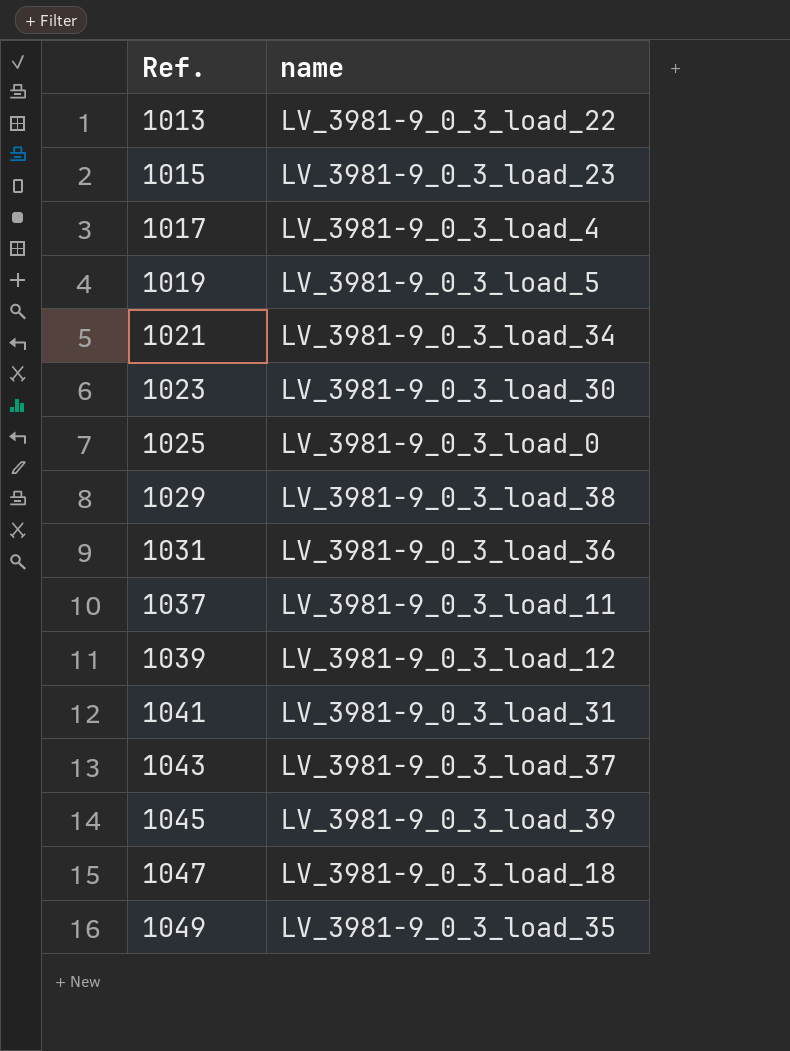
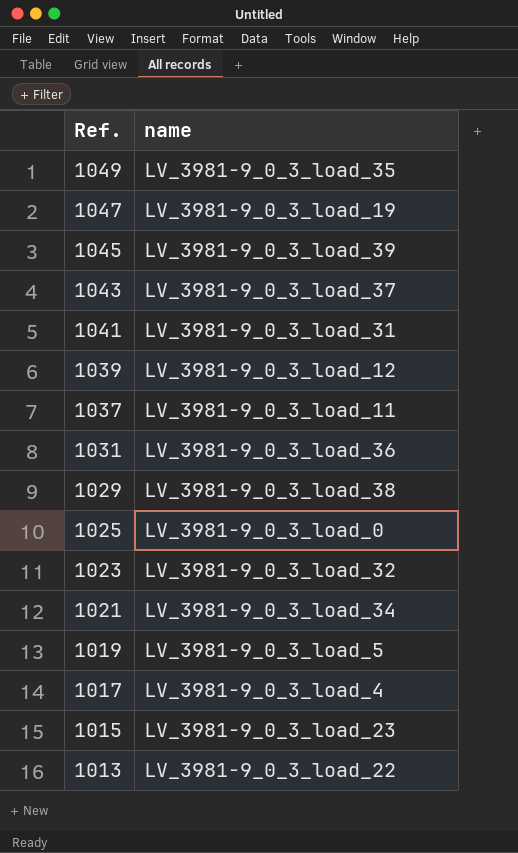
row order: Ref. ascending -> Ref. descending
1047 | name: LV_3981-9_0_3_load_18 -> LV_3981-9_0_3_load_19
1023 | name: LV_3981-9_0_3_load_30 -> LV_3981-9_0_3_load_32

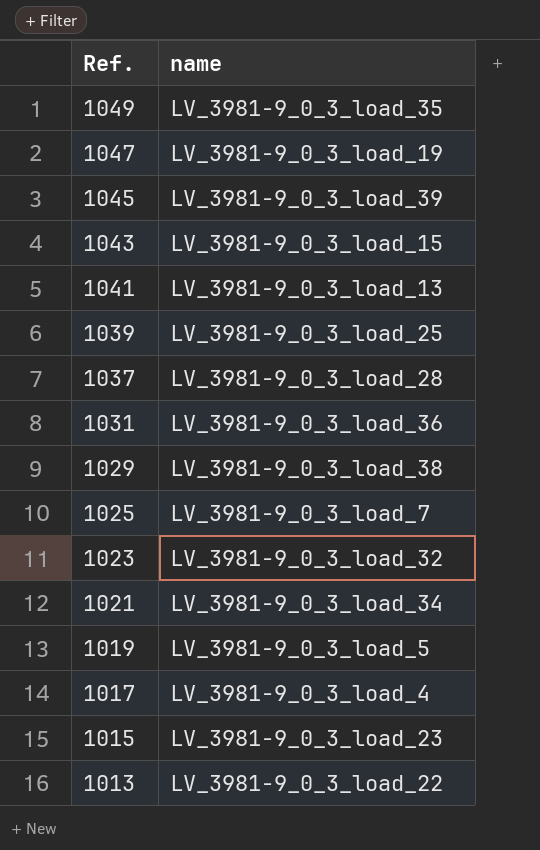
1043 | name: LV_3981-9_0_3_load_37 -> LV_3981-9_0_3_load_15
1041 | name: LV_3981-9_0_3_load_31 -> LV_3981-9_0_3_load_13
1039 | name: LV_3981-9_0_3_load_12 -> LV_3981-9_0_3_load_25
1037 | name: LV_3981-9_0_3_load_11 -> LV_3981-9_0_3_load_28
1025 | name: LV_3981-9_0_3_load_0 -> LV_3981-9_0_3_load_7

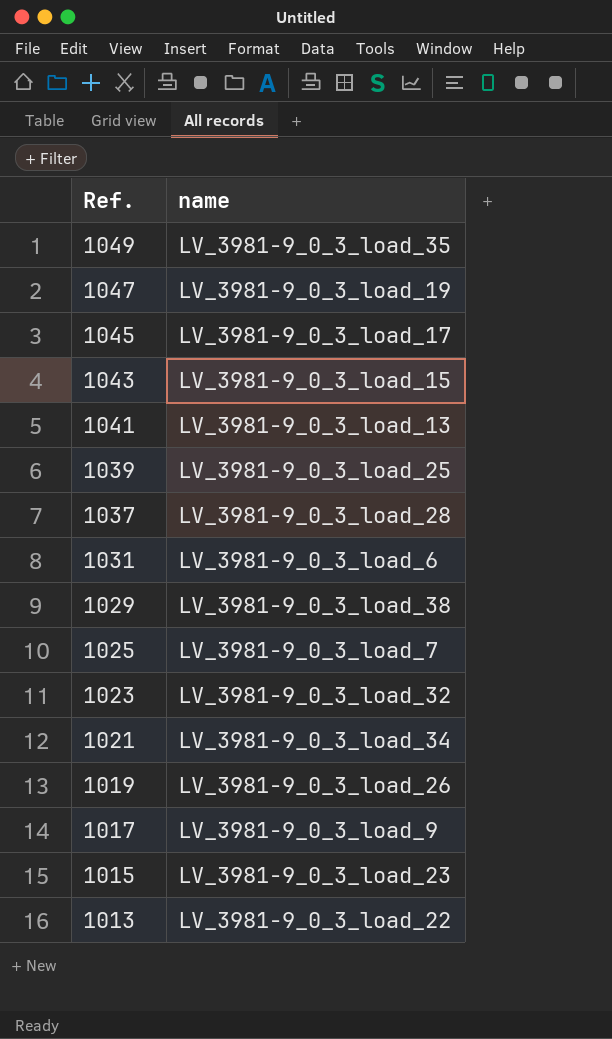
1045 | name: LV_3981-9_0_3_load_39 -> LV_3981-9_0_3_load_17
1031 | name: LV_3981-9_0_3_load_36 -> LV_3981-9_0_3_load_6
1019 | name: LV_3981-9_0_3_load_5 -> LV_3981-9_0_3_load_26
1017 | name: LV_3981-9_0_3_load_4 -> LV_3981-9_0_3_load_9

